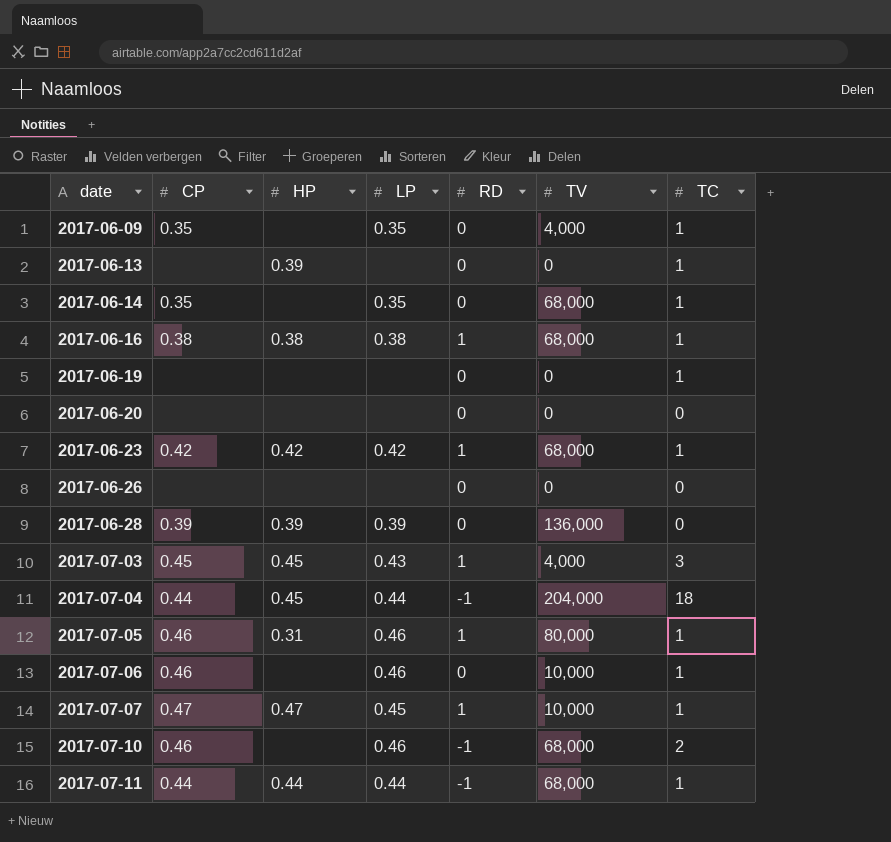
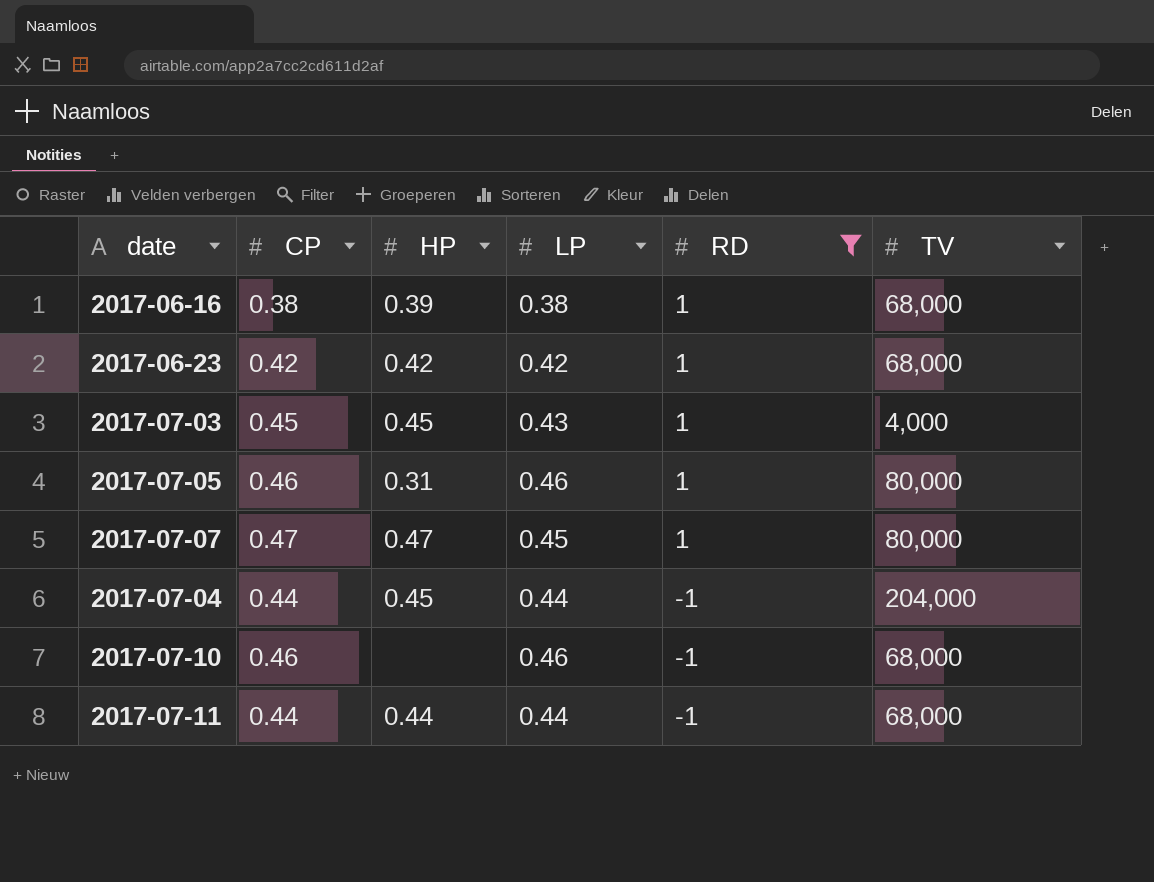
filter: none -> RD != 0
row order: date ascending -> RD descending
column TC | position: 7 -> none
2017-06-16 | HP: 0.38 -> 0.39
2017-07-07 | TV: 10,000 -> 80,000

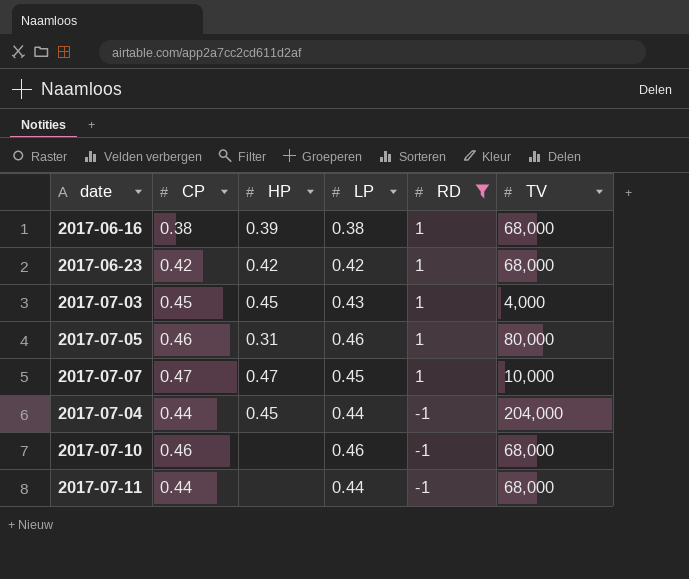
2017-07-07 | TV: 80,000 -> 10,000
2017-07-11 | HP: 0.44 -> none

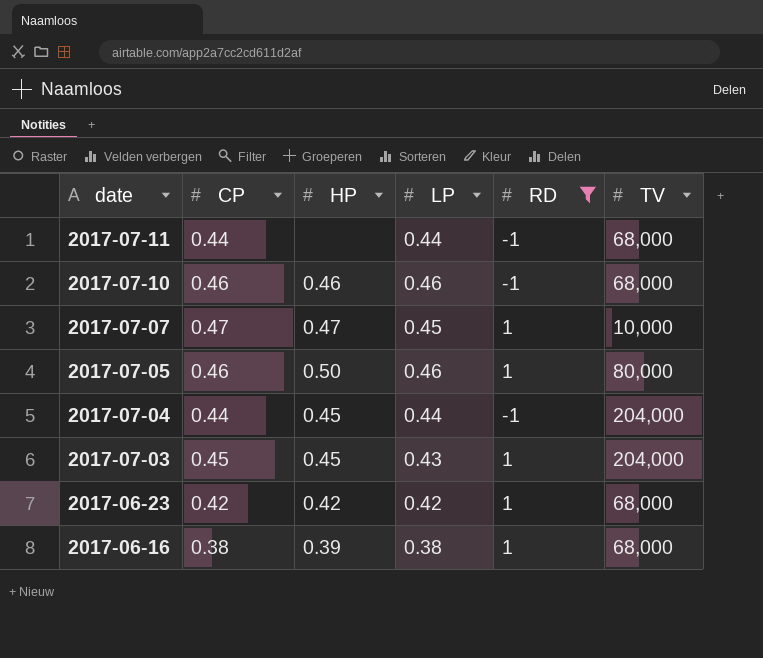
row order: RD descending -> date descending
2017-07-10 | HP: none -> 0.46
2017-07-05 | HP: 0.31 -> 0.50
2017-07-03 | TV: 4,000 -> 204,000

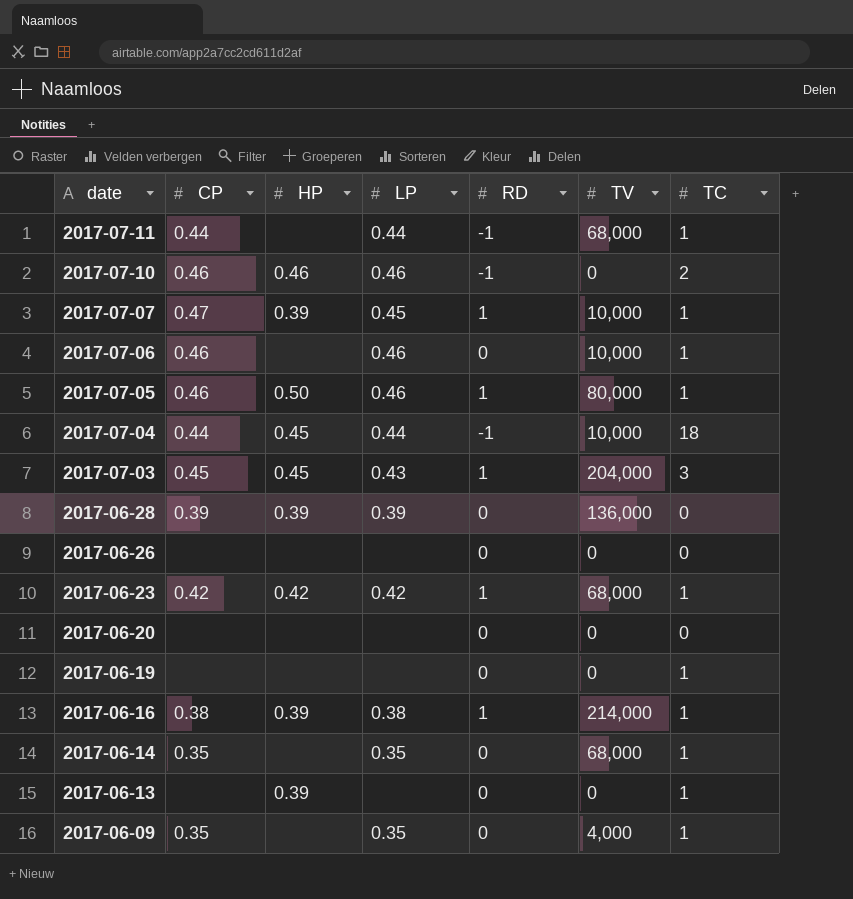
filter: RD != 0 -> none
column TC | position: none -> 7
2017-07-10 | TV: 68,000 -> 0
2017-07-07 | HP: 0.47 -> 0.39
2017-07-04 | TV: 204,000 -> 10,000
2017-06-16 | TV: 68,000 -> 214,000

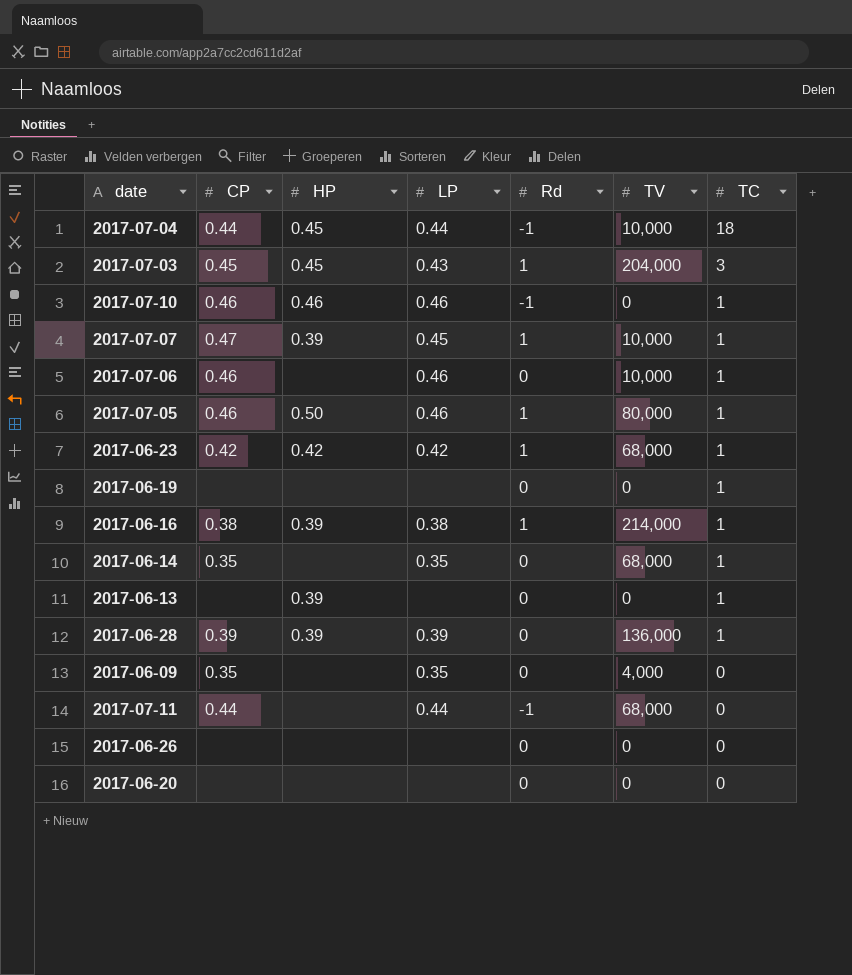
row order: date descending -> TC descending
column name: RD -> Rd
2017-07-10 | TC: 2 -> 1
2017-06-28 | TC: 0 -> 1
2017-06-09 | TC: 1 -> 0
2017-07-11 | TC: 1 -> 0

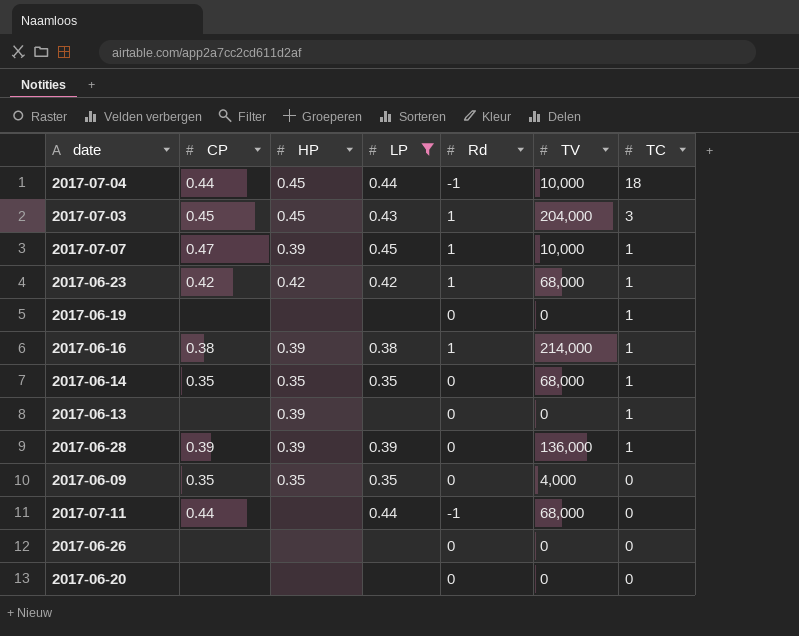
filter: none -> LP != 0.46
2017-06-14 | HP: none -> 0.35
2017-06-09 | HP: none -> 0.35

